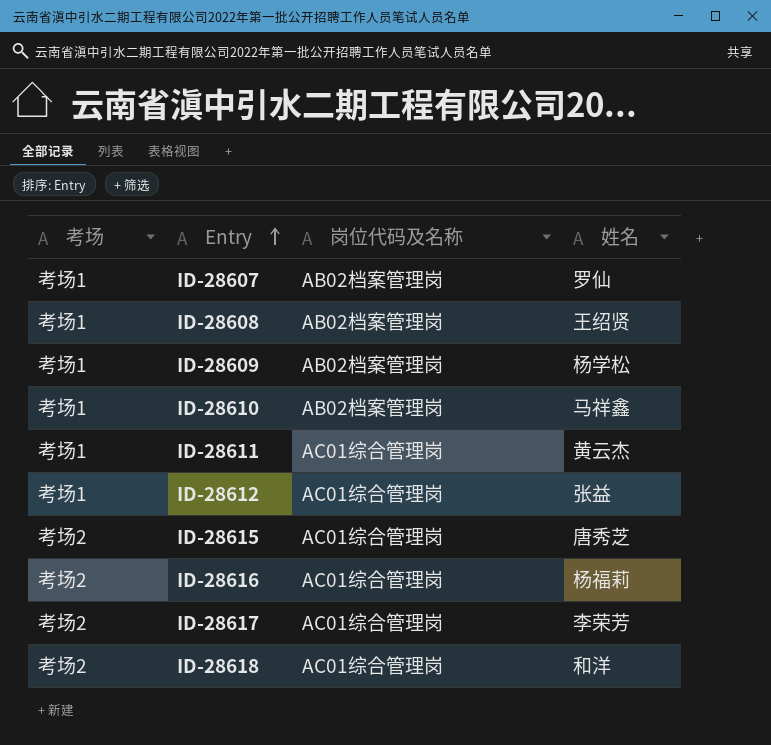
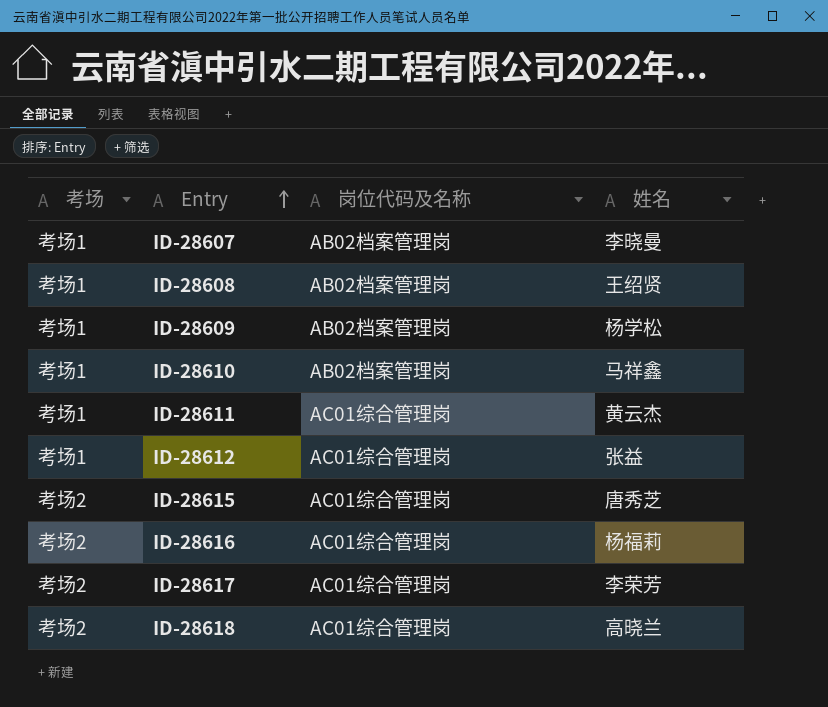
ID-28607 | 姓名: 罗仙 -> 李晓曼
ID-28618 | 姓名: 和洋 -> 高晓兰

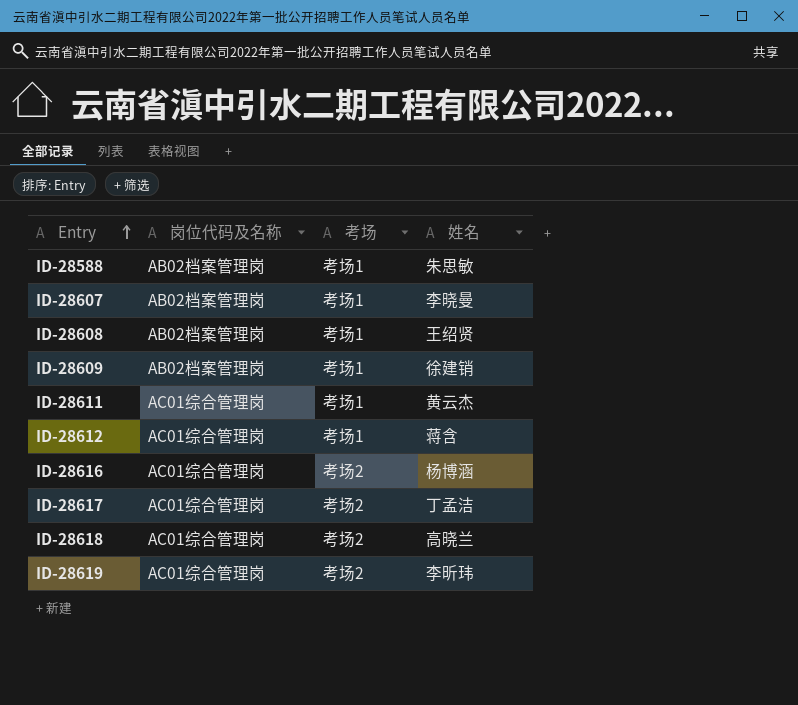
column 考场 | position: 1 -> 3
row ID-28610: 考场1 | AB02档案管理岗 | 马祥鑫 -> none
row ID-28615: 考场2 | AC01综合管理岗 | 唐秀芝 -> none
row ID-28588: none -> AB02档案管理岗 | 考场1 | 朱思敏
ID-28609 | 姓名: 杨学松 -> 徐建销
ID-28612 | 姓名: 张益 -> 蒋含
ID-28616 | 姓名: 杨福莉 -> 杨博涵
ID-28617 | 姓名: 李荣芳 -> 丁孟洁
row ID-28619: none -> AC01综合管理岗 | 考场2 | 李昕玮

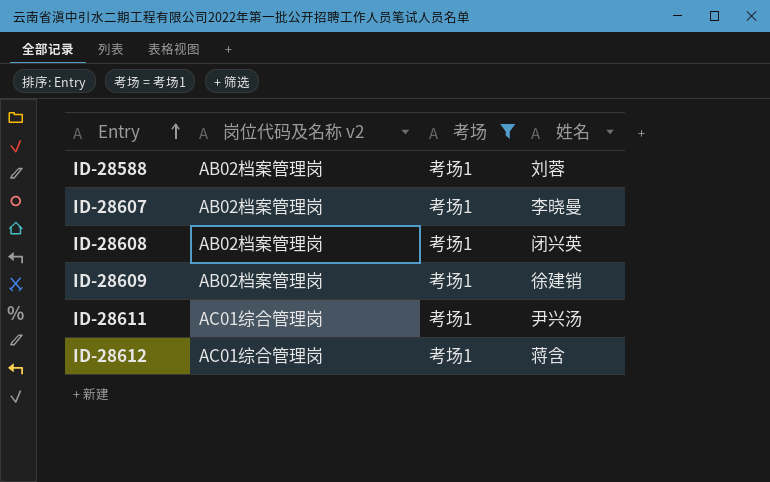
filter: none -> 考场 = 考场1
column name: 岗位代码及名称 -> 岗位代码及名称 v2
ID-28588 | 姓名: 朱思敏 -> 刘蓉
ID-28608 | 姓名: 王绍贤 -> 闭兴英
ID-28611 | 姓名: 黄云杰 -> 尹兴汤

